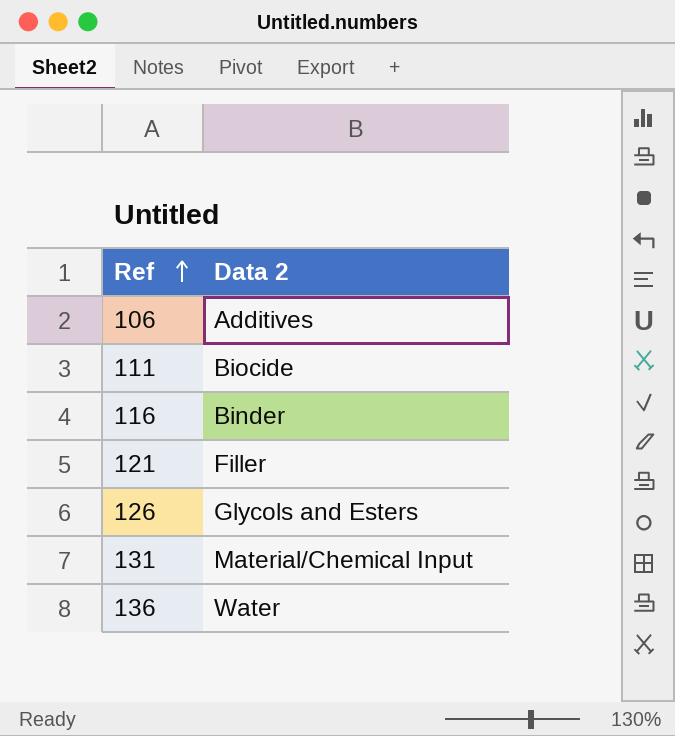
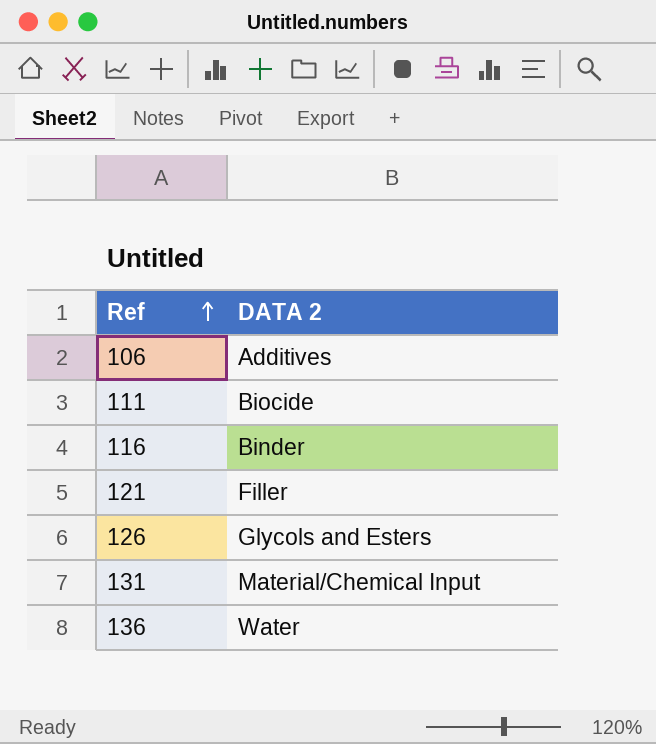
column name: Data 2 -> DATA 2

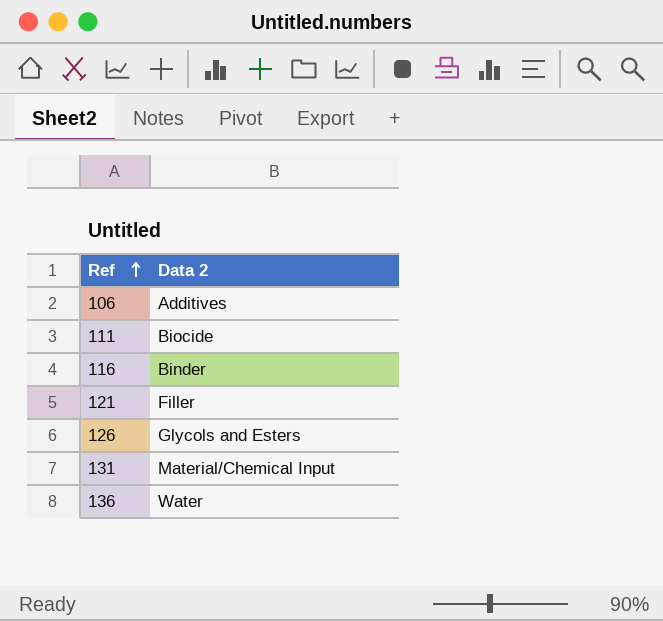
column name: DATA 2 -> Data 2

